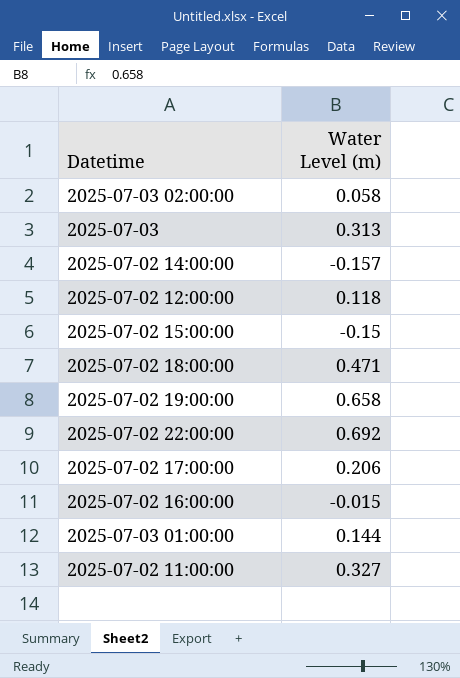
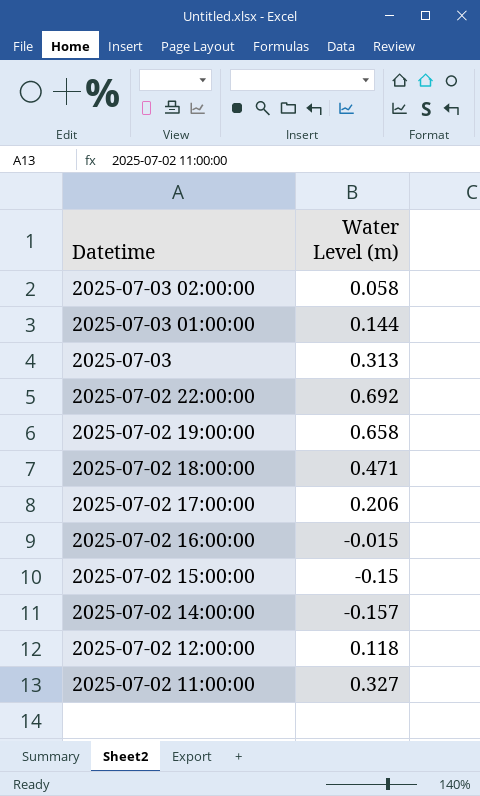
row order: none -> Datetime descending

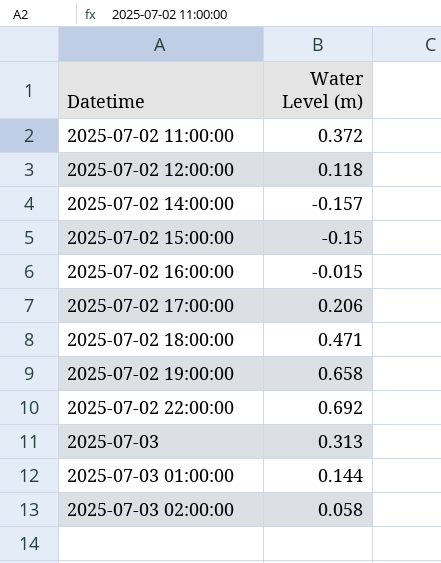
row order: Datetime descending -> Datetime ascending
2025-07-02 11:00:00 | Water Level (m): 0.327 -> 0.372

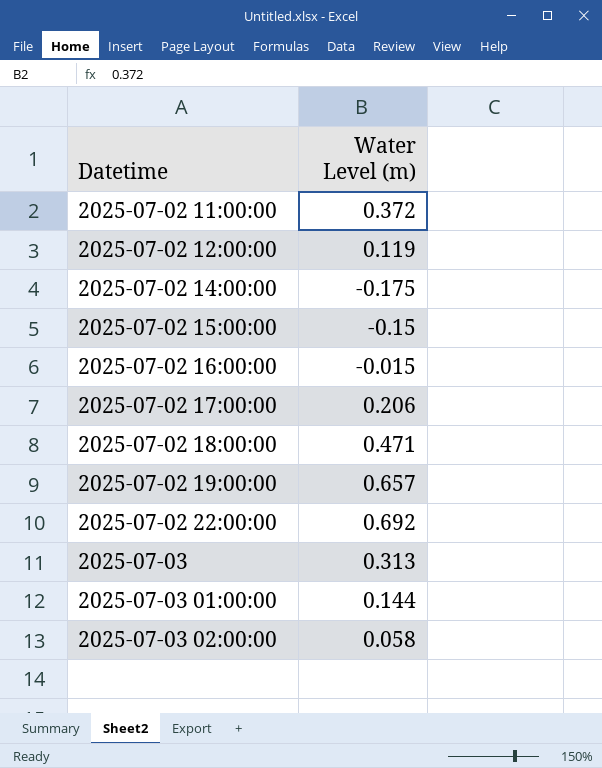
2025-07-02 12:00:00 | Water Level (m): 0.118 -> 0.119
2025-07-02 14:00:00 | Water Level (m): -0.157 -> -0.175
2025-07-02 19:00:00 | Water Level (m): 0.658 -> 0.657

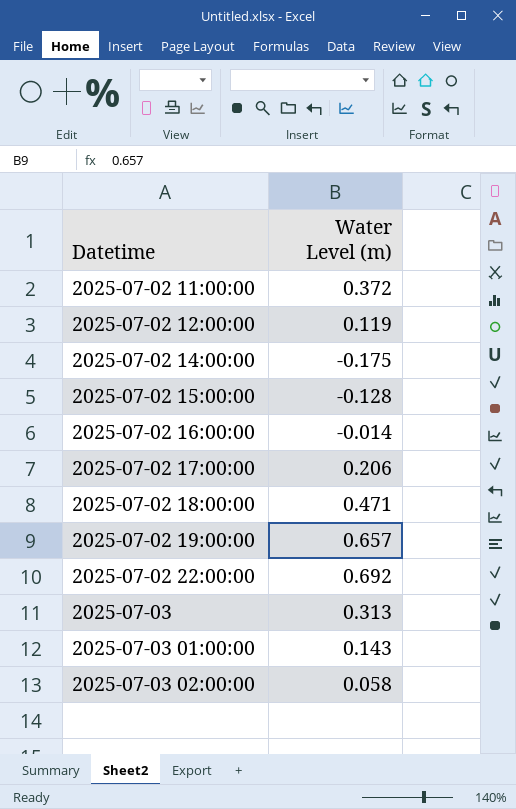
2025-07-02 15:00:00 | Water Level (m): -0.15 -> -0.128
2025-07-02 16:00:00 | Water Level (m): -0.015 -> -0.014
2025-07-03 01:00:00 | Water Level (m): 0.144 -> 0.143

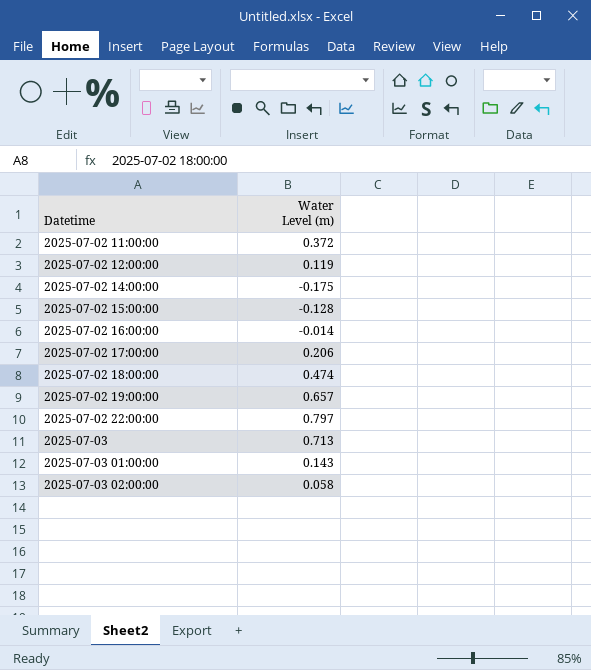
2025-07-02 18:00:00 | Water Level (m): 0.471 -> 0.474
2025-07-02 22:00:00 | Water Level (m): 0.692 -> 0.797
2025-07-03 | Water Level (m): 0.313 -> 0.713

